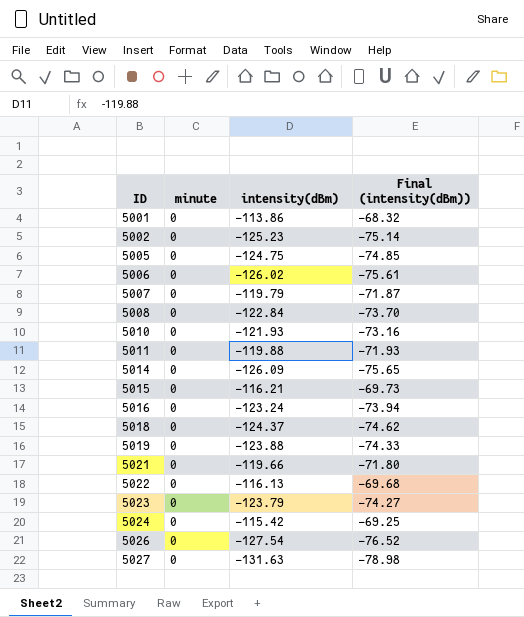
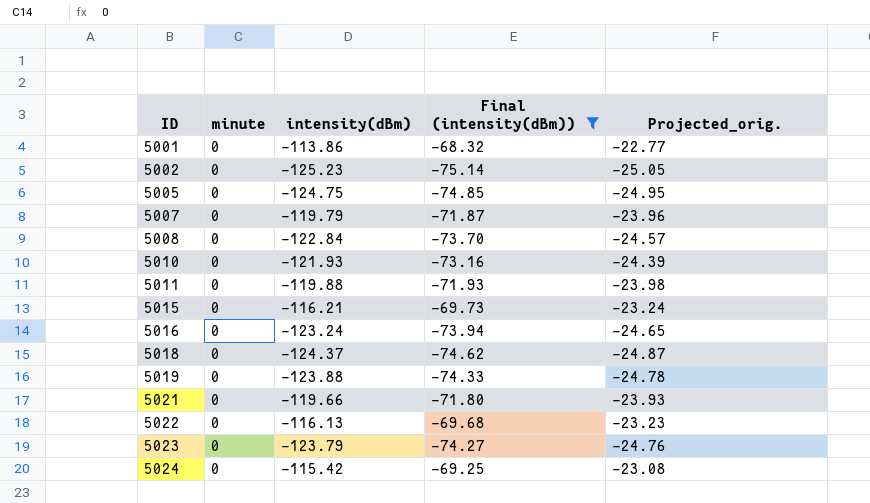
filter: none -> Final (intensity(dBm)) >= -75.14
column Projected_orig. | formula: none -> [intensity(dBm)] * 0.2

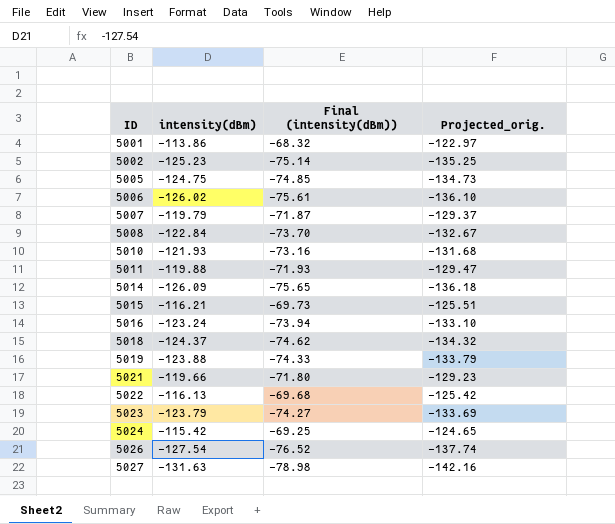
filter: Final (intensity(dBm)) >= -75.14 -> none
column minute | position: 2 -> none
column Projected_orig. | formula: [intensity(dBm)] * 0.2 -> [intensity(dBm)] * 1.08

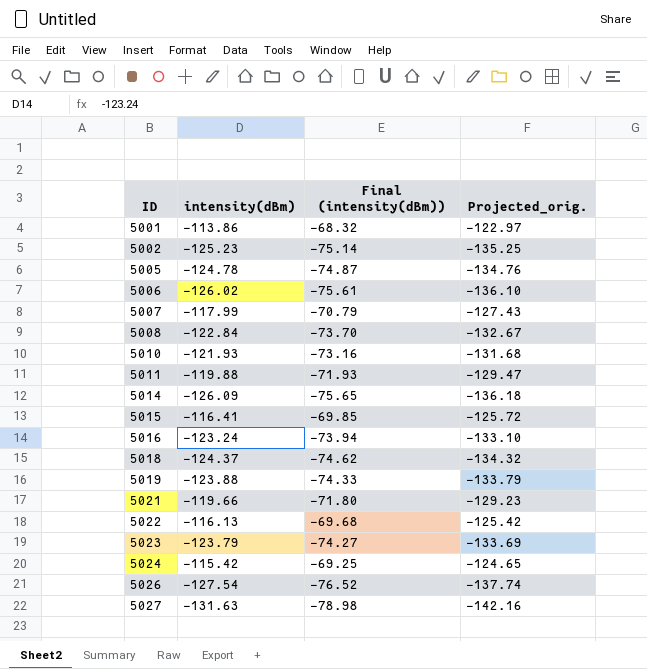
5005 | intensity(dBm): -124.75 -> -124.78
5005 | Final (intensity(dBm)): -74.85 -> -74.87
5005 | Projected_orig.: -134.73 -> -134.76
5007 | intensity(dBm): -119.79 -> -117.99
5007 | Final (intensity(dBm)): -71.87 -> -70.79
5007 | Projected_orig.: -129.37 -> -127.43
5015 | intensity(dBm): -116.21 -> -116.41
5015 | Final (intensity(dBm)): -69.73 -> -69.85
5015 | Projected_orig.: -125.51 -> -125.72

